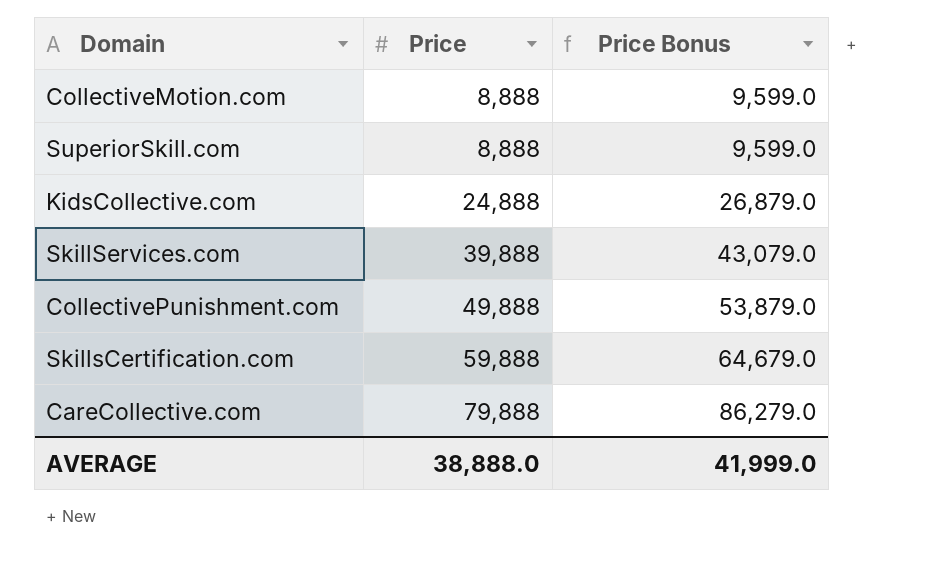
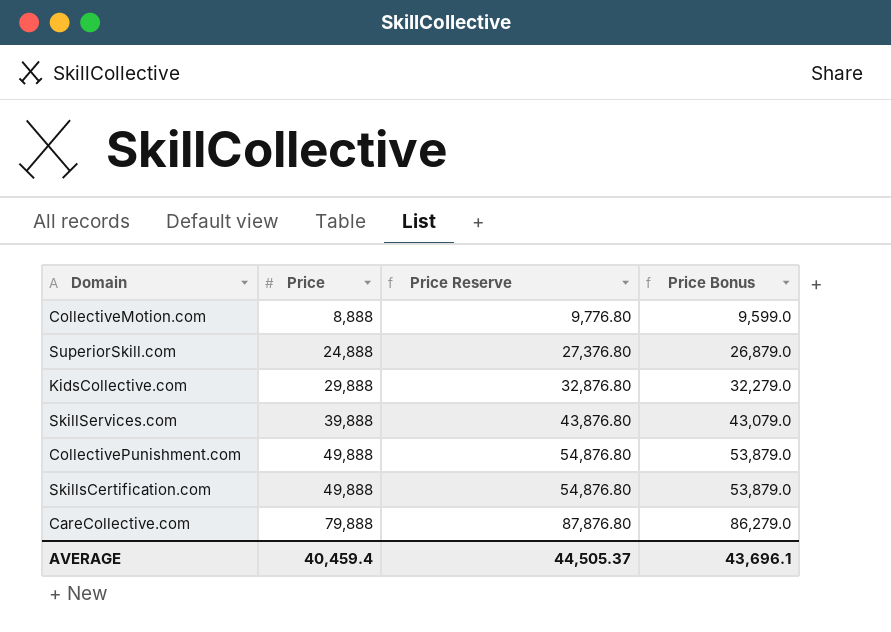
column Price Reserve | formula: none -> [Price] * 1.1
SuperiorSkill.com | Price: 8,888 -> 24,888
SuperiorSkill.com | Price Bonus: 9,599.0 -> 26,879.0
KidsCollective.com | Price: 24,888 -> 29,888
KidsCollective.com | Price Bonus: 26,879.0 -> 32,279.0
SkillsCertification.com | Price: 59,888 -> 49,888
SkillsCertification.com | Price Bonus: 64,679.0 -> 53,879.0
AVERAGE | Price: 38,888.0 -> 40,459.4
AVERAGE | Price Bonus: 41,999.0 -> 43,696.1

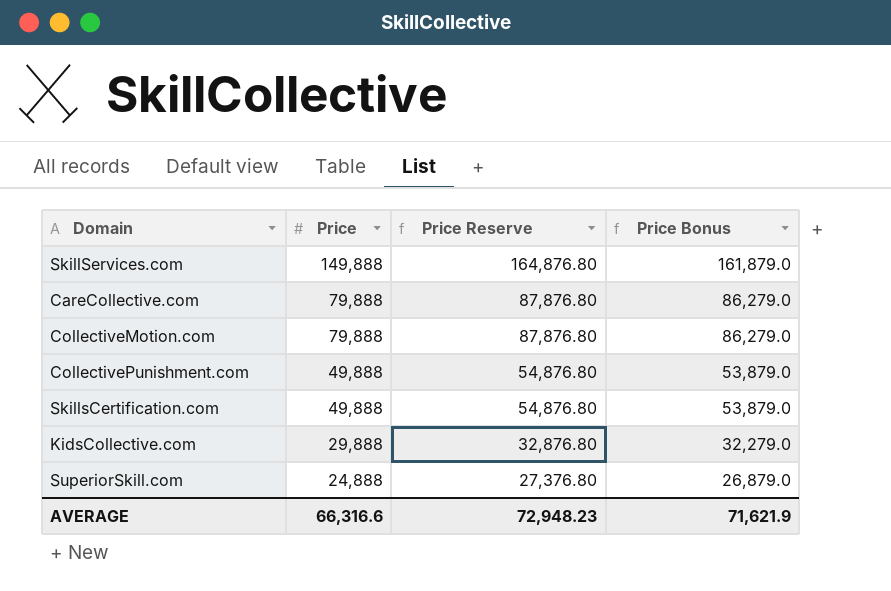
row order: Price ascending -> Price descending
SkillServices.com | Price: 39,888 -> 149,888
SkillServices.com | Price Reserve: 43,876.80 -> 164,876.80
SkillServices.com | Price Bonus: 43,079.0 -> 161,879.0
CollectiveMotion.com | Price: 8,888 -> 79,888
CollectiveMotion.com | Price Reserve: 9,776.80 -> 87,876.80
CollectiveMotion.com | Price Bonus: 9,599.0 -> 86,279.0
AVERAGE | Price: 40,459.4 -> 66,316.6
AVERAGE | Price Reserve: 44,505.37 -> 72,948.23
AVERAGE | Price Bonus: 43,696.1 -> 71,621.9

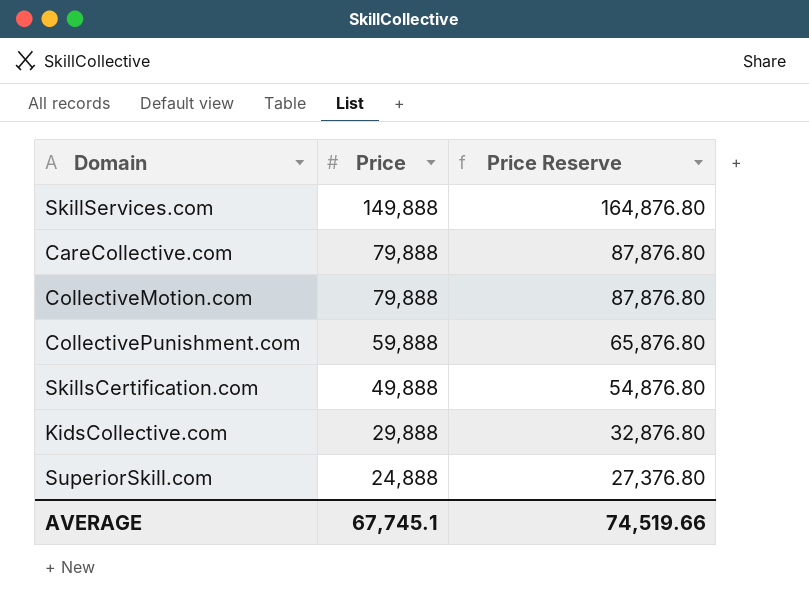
column Price Bonus | formula: [Price] * 1.08 -> none
CollectivePunishment.com | Price: 49,888 -> 59,888
CollectivePunishment.com | Price Reserve: 54,876.80 -> 65,876.80
AVERAGE | Price: 66,316.6 -> 67,745.1
AVERAGE | Price Reserve: 72,948.23 -> 74,519.66

